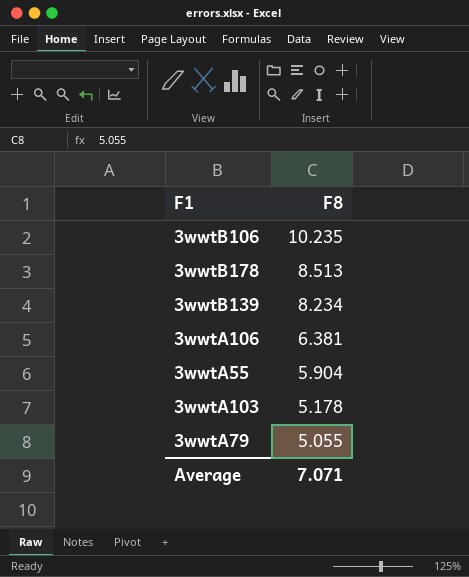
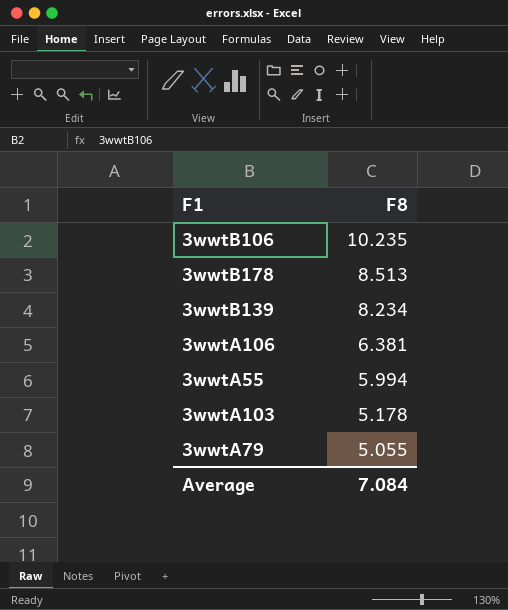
3wwtA55 | F8: 5.904 -> 5.994
Average | F8: 7.071 -> 7.084

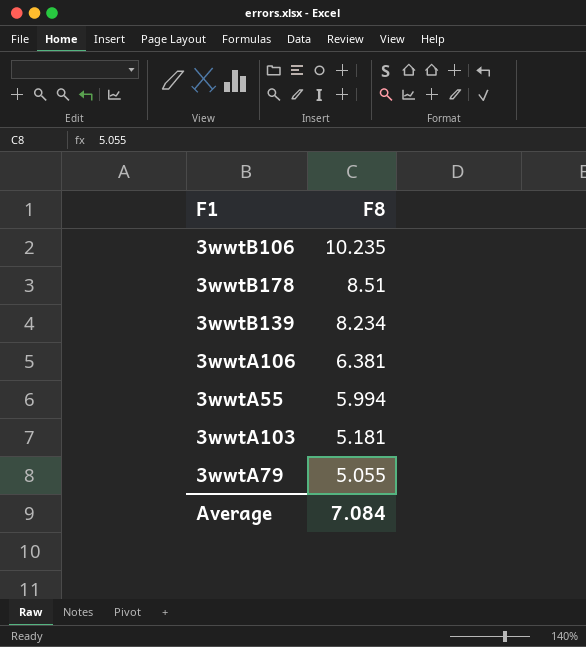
3wwtB178 | F8: 8.513 -> 8.51
3wwtA103 | F8: 5.178 -> 5.181

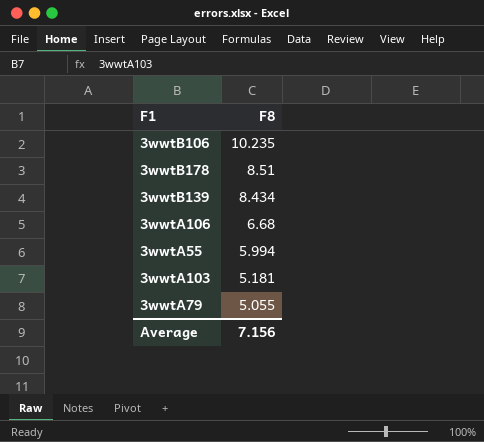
3wwtB139 | F8: 8.234 -> 8.434
3wwtA106 | F8: 6.381 -> 6.68
Average | F8: 7.084 -> 7.156

